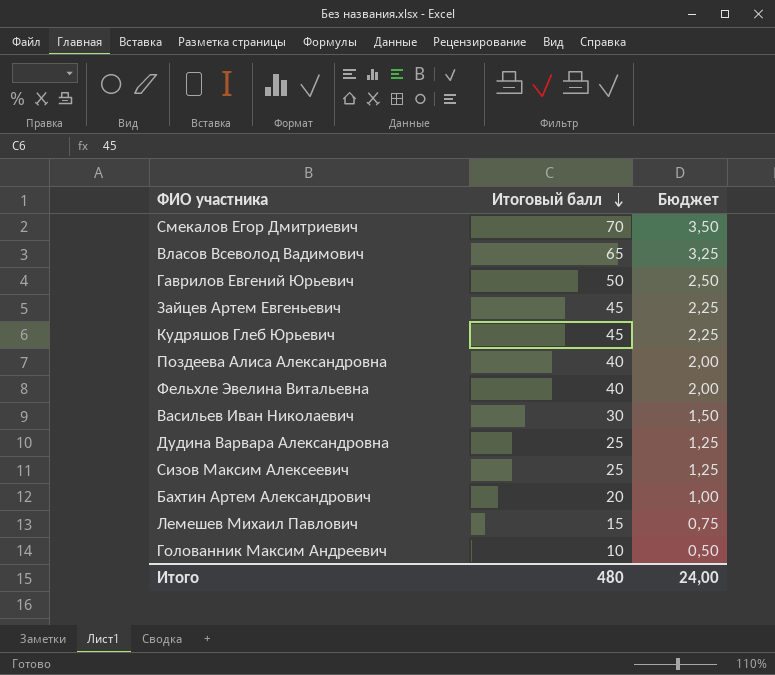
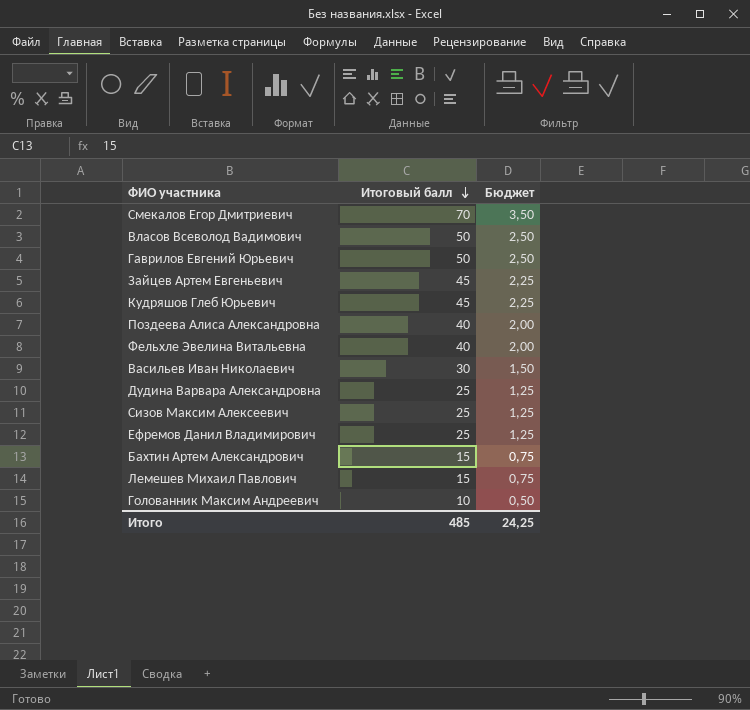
Власов Всеволод Вадимович | Итоговый балл: 65 -> 50
Власов Всеволод Вадимович | Бюджет: 3,25 -> 2,50
row Ефремов Данил Владимирович: none -> 25 | 1,25
Бахтин Артем Александрович | Итоговый балл: 20 -> 15
Бахтин Артем Александрович | Бюджет: 1,00 -> 0,75
Итого | Итоговый балл: 480 -> 485
Итого | Бюджет: 24,00 -> 24,25

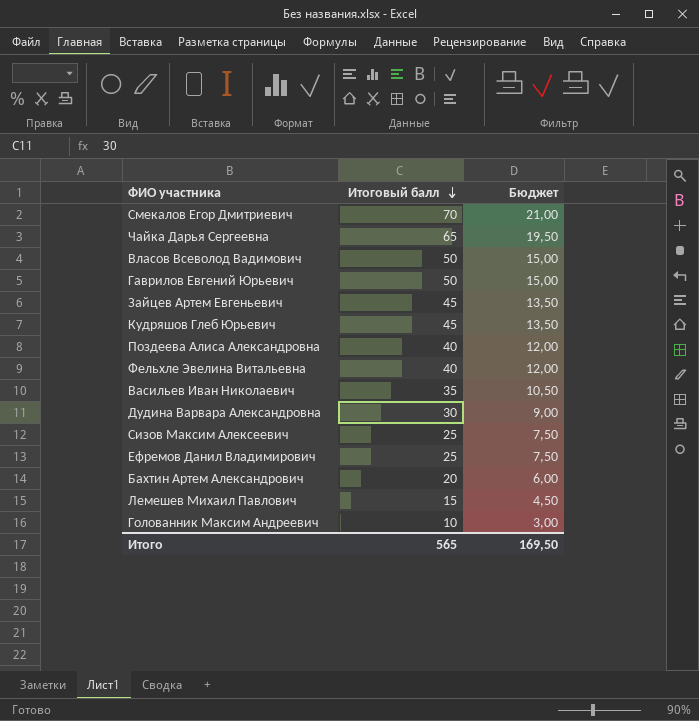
column Бюджет | formula: [Итоговый балл] * 0,05 -> [Итоговый балл] * 0,3
row Чайка Дарья Сергеевна: none -> 65 | 19,50
Васильев Иван Николаевич | Итоговый балл: 30 -> 35
Дудина Варвара Александровна | Итоговый балл: 25 -> 30
Бахтин Артем Александрович | Итоговый балл: 15 -> 20
Итого | Итоговый балл: 485 -> 565
Итого | Бюджет: 24,25 -> 169,50

